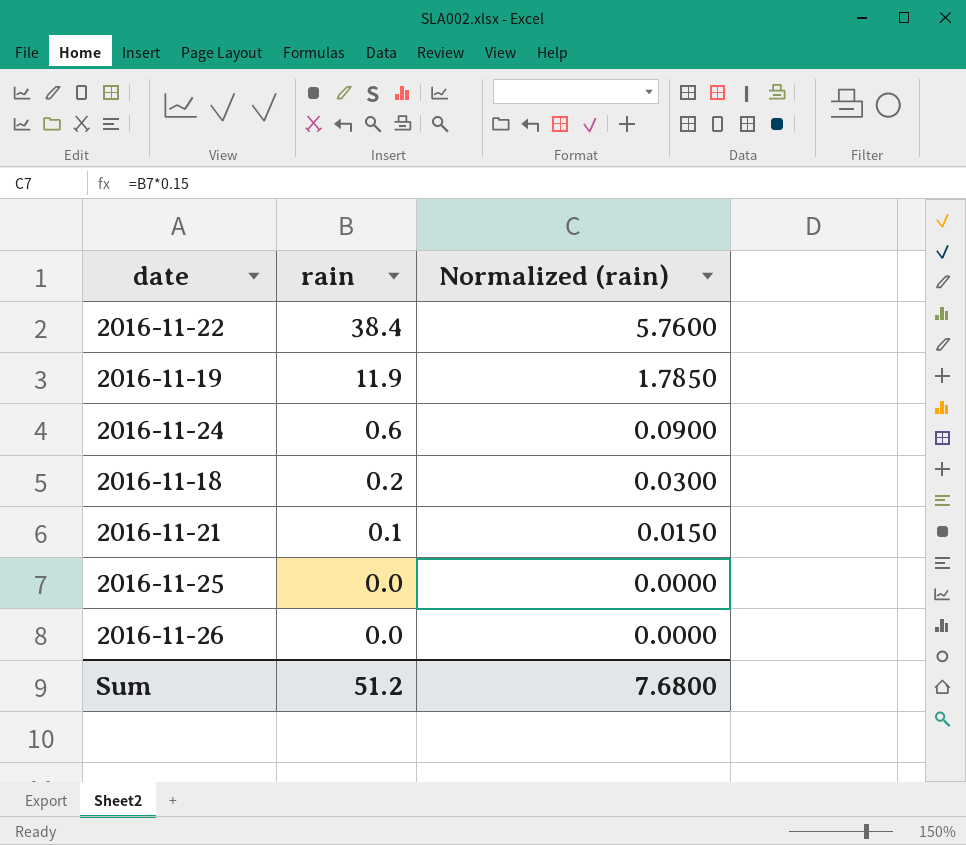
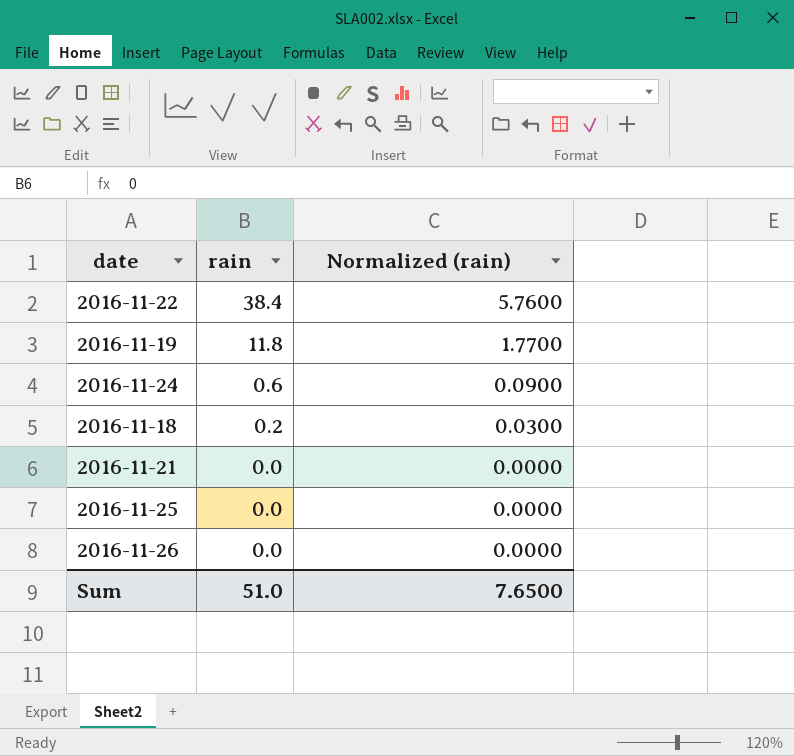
2016-11-19 | rain: 11.9 -> 11.8
2016-11-19 | Normalized (rain): 1.7850 -> 1.7700
2016-11-21 | rain: 0.1 -> 0.0
2016-11-21 | Normalized (rain): 0.0150 -> 0.0000
Sum | rain: 51.2 -> 51.0
Sum | Normalized (rain): 7.6800 -> 7.6500

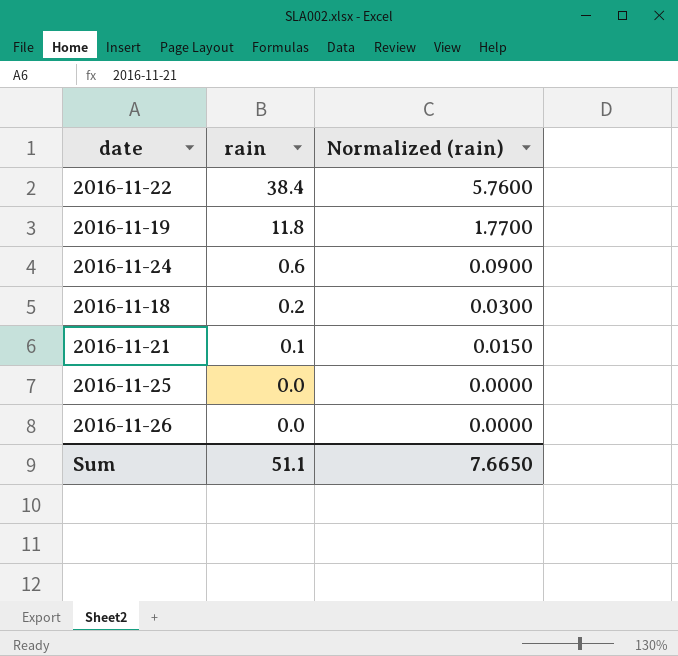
2016-11-21 | rain: 0.0 -> 0.1
2016-11-21 | Normalized (rain): 0.0000 -> 0.0150
Sum | rain: 51.0 -> 51.1
Sum | Normalized (rain): 7.6500 -> 7.6650

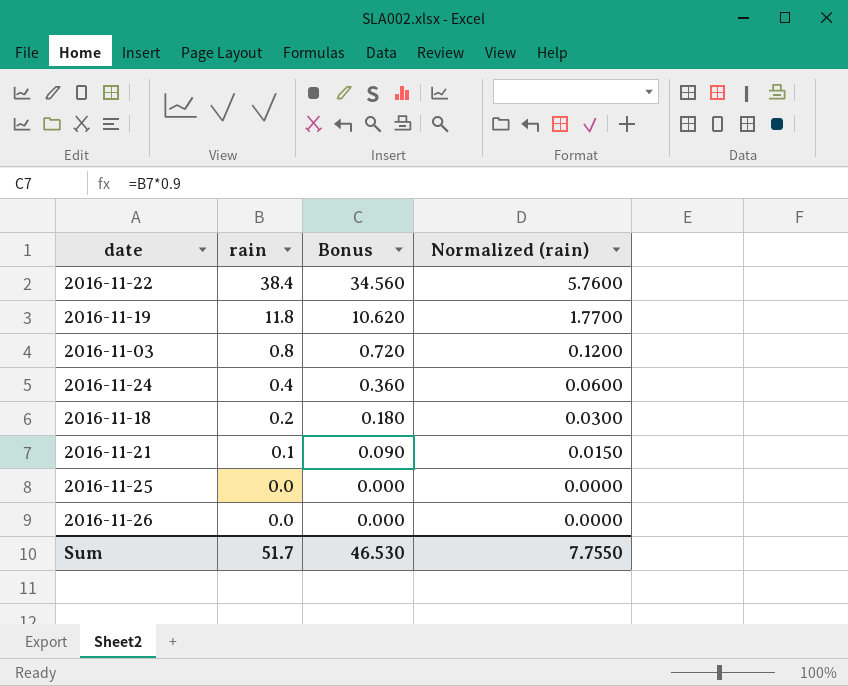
column Bonus | formula: none -> [rain] * 0.9
row 2016-11-03: none -> 0.8 | 0.720 | 0.1200
2016-11-24 | rain: 0.6 -> 0.4
2016-11-24 | Normalized (rain): 0.0900 -> 0.0600
Sum | rain: 51.1 -> 51.7
Sum | Normalized (rain): 7.6650 -> 7.7550

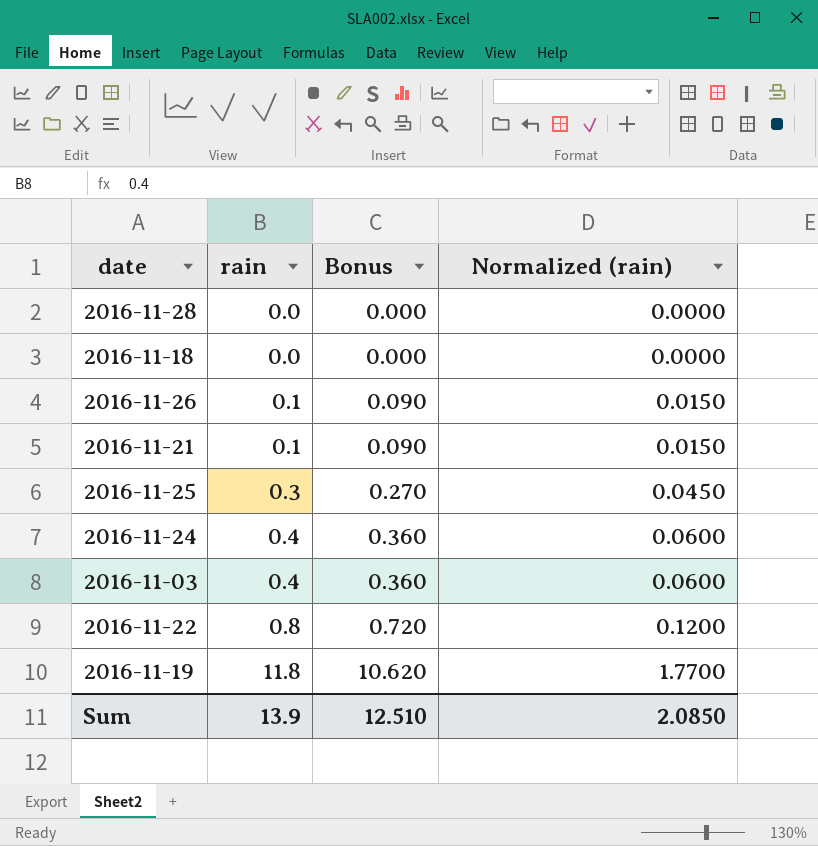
row order: rain descending -> rain ascending
row 2016-11-28: none -> 0.0 | 0.000 | 0.0000
2016-11-18 | rain: 0.2 -> 0.0
2016-11-18 | Bonus: 0.180 -> 0.000
2016-11-18 | Normalized (rain): 0.0300 -> 0.0000
2016-11-26 | rain: 0.0 -> 0.1
2016-11-26 | Bonus: 0.000 -> 0.090
2016-11-26 | Normalized (rain): 0.0000 -> 0.0150
2016-11-25 | rain: 0.0 -> 0.3
2016-11-25 | Bonus: 0.000 -> 0.270
2016-11-25 | Normalized (rain): 0.0000 -> 0.0450
2016-11-03 | rain: 0.8 -> 0.4
2016-11-03 | Bonus: 0.720 -> 0.360
2016-11-03 | Normalized (rain): 0.1200 -> 0.0600
2016-11-22 | rain: 38.4 -> 0.8
2016-11-22 | Bonus: 34.560 -> 0.720
2016-11-22 | Normalized (rain): 5.7600 -> 0.1200
Sum | rain: 51.7 -> 13.9
Sum | Bonus: 46.530 -> 12.510
Sum | Normalized (rain): 7.7550 -> 2.0850

